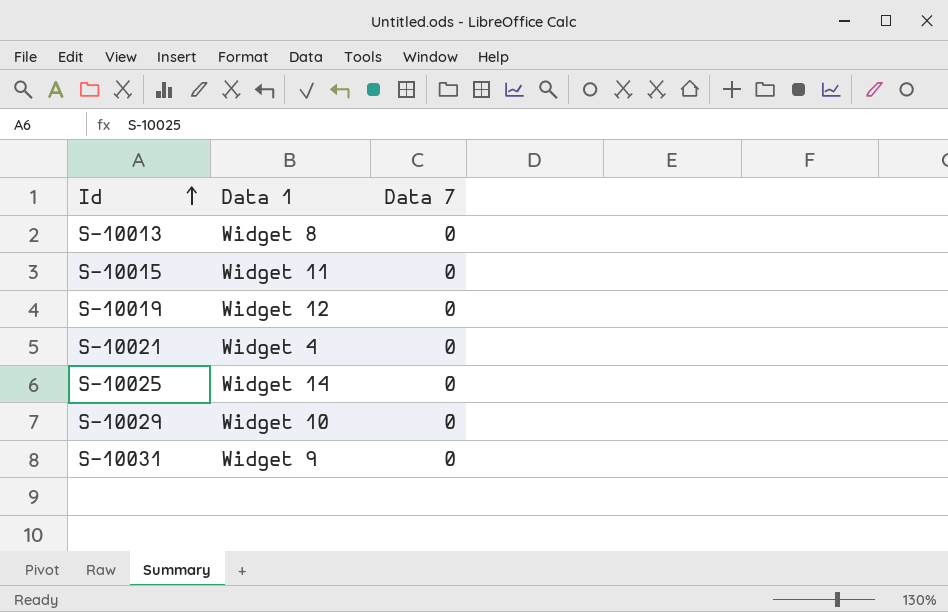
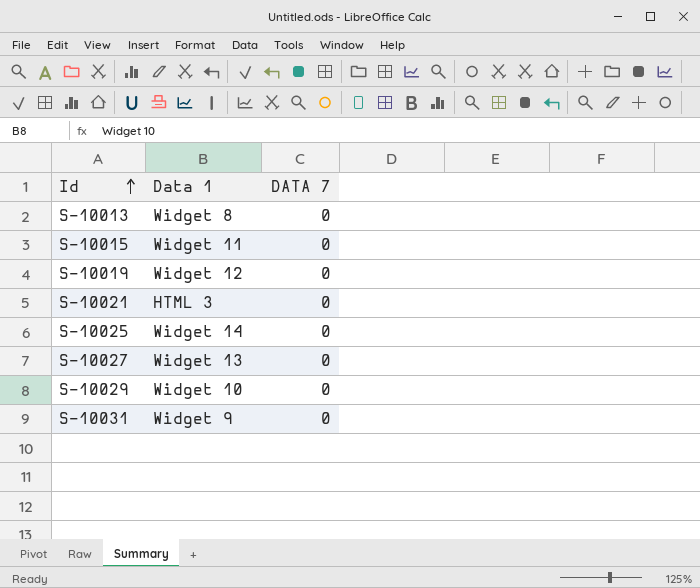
column name: Data 7 -> DATA 7
S-10021 | Data 1: Widget 4 -> HTML 3
row S-10027: none -> Widget 13 | 0

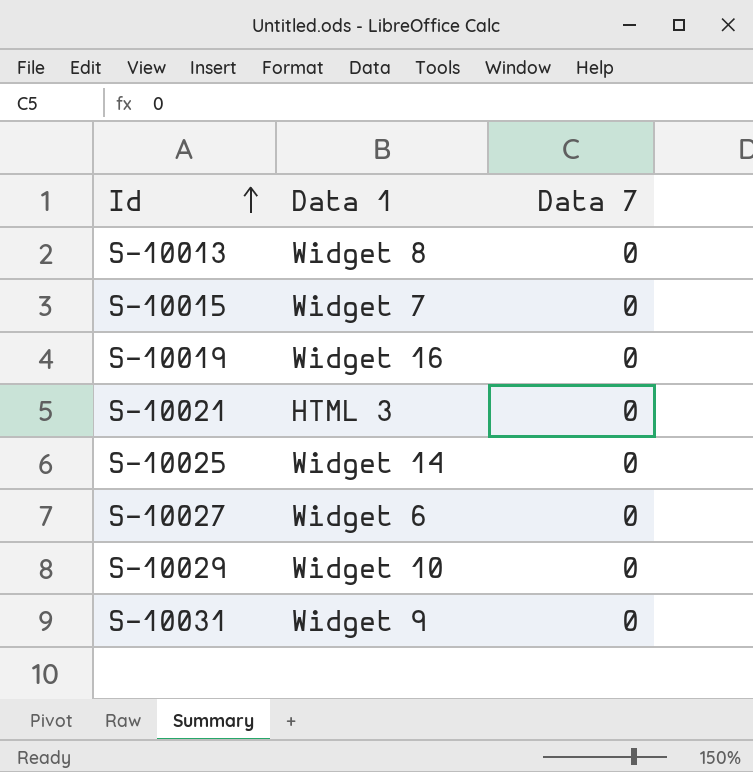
column name: DATA 7 -> Data 7
S-10015 | Data 1: Widget 11 -> Widget 7
S-10019 | Data 1: Widget 12 -> Widget 16
S-10027 | Data 1: Widget 13 -> Widget 6

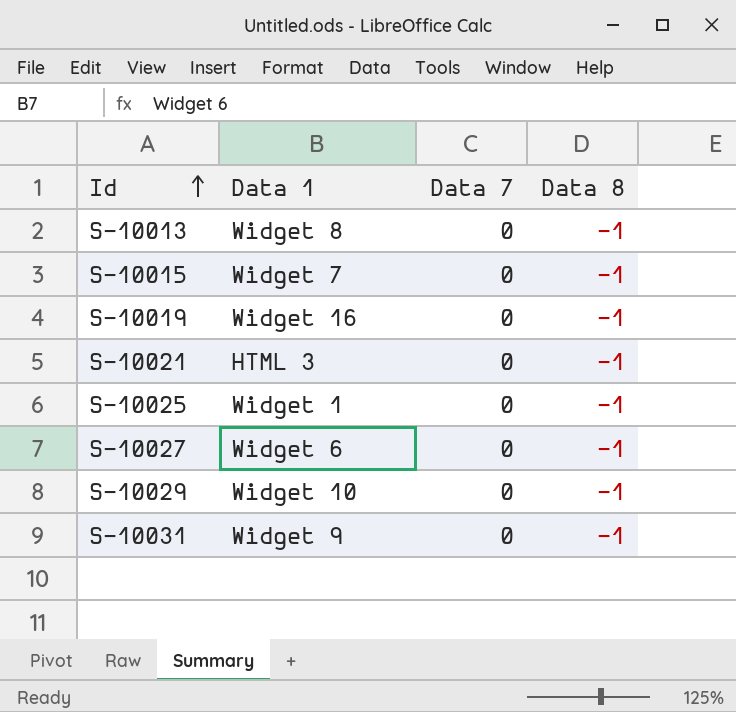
column Data 8 | position: none -> 4
S-10025 | Data 1: Widget 14 -> Widget 1

